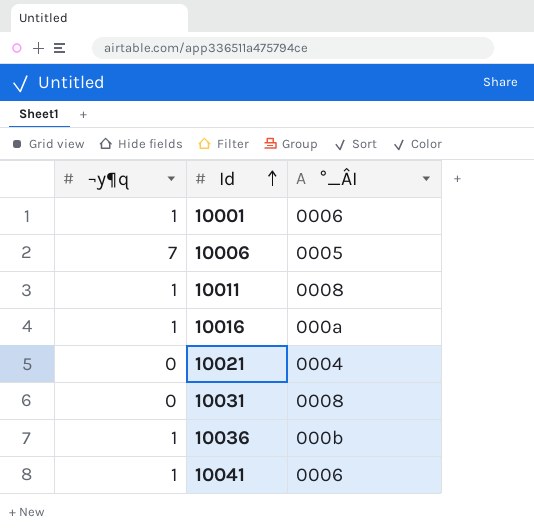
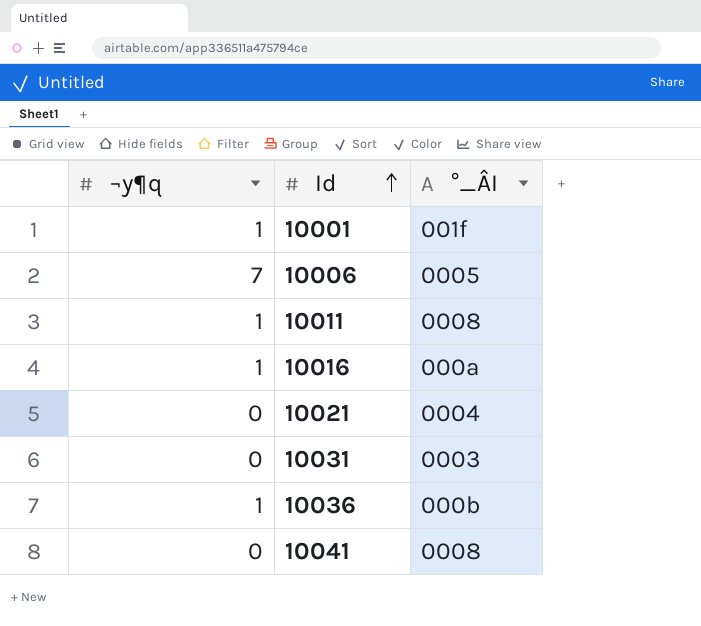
10001 | °_ÂI: 0006 -> 001f
10031 | °_ÂI: 0008 -> 0003
10041 | ¬y¶q: 1 -> 0
10041 | °_ÂI: 0006 -> 0008

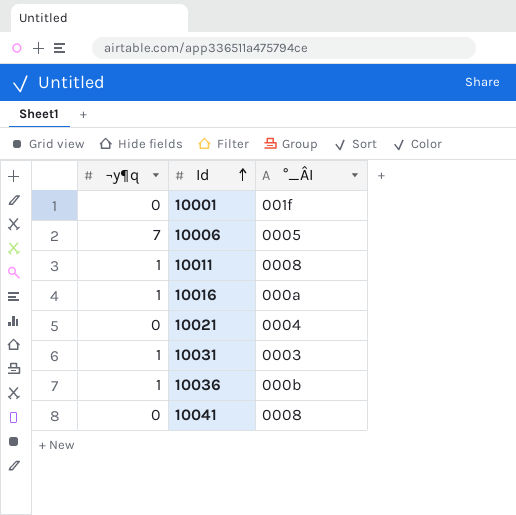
10001 | ¬y¶q: 1 -> 0
10031 | ¬y¶q: 0 -> 1

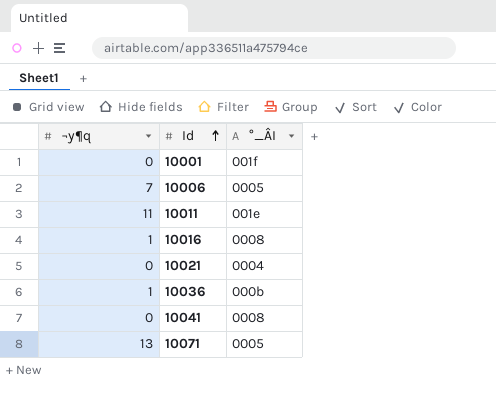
row 10031: 1 | 0003 -> none
10011 | ¬y¶q: 1 -> 11
10011 | °_ÂI: 0008 -> 001e
10016 | °_ÂI: 000a -> 0008
row 10071: none -> 13 | 0005

